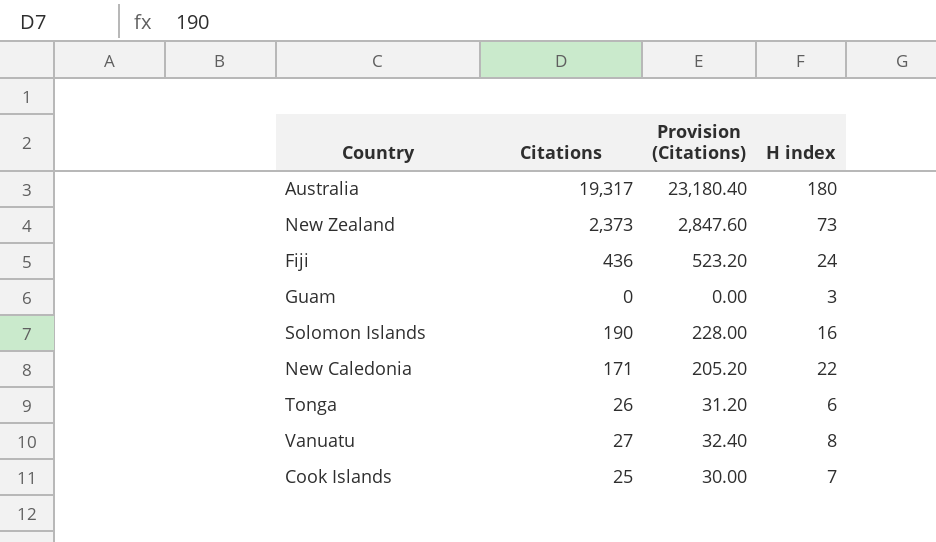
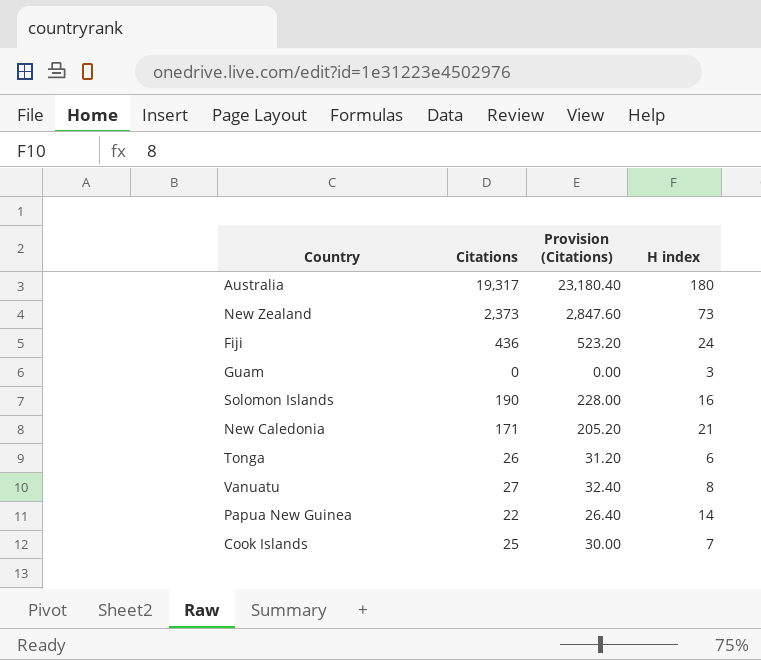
New Caledonia | H index: 22 -> 21
row Papua New Guinea: none -> 22 | 26.40 | 14

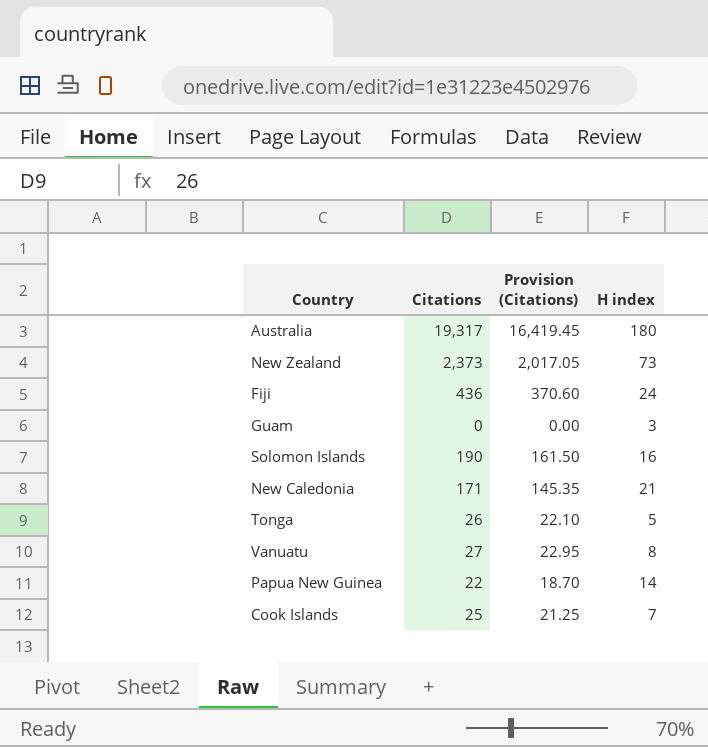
column Provision (Citations) | formula: [Citations] * 1.2 -> [Citations] * 0.85
Tonga | H index: 6 -> 5

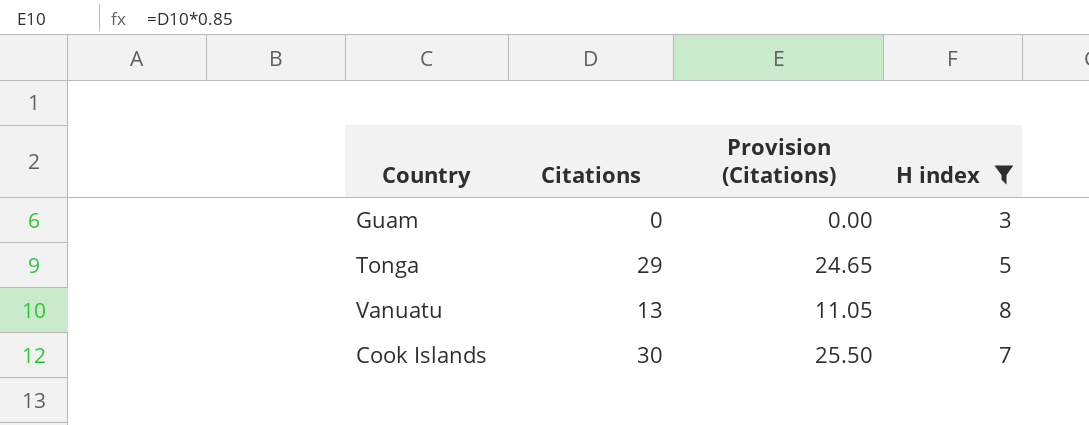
filter: none -> H index <= 8
Tonga | Citations: 26 -> 29
Tonga | Provision (Citations): 22.10 -> 24.65
Vanuatu | Citations: 27 -> 13
Vanuatu | Provision (Citations): 22.95 -> 11.05
Cook Islands | Citations: 25 -> 30
Cook Islands | Provision (Citations): 21.25 -> 25.50

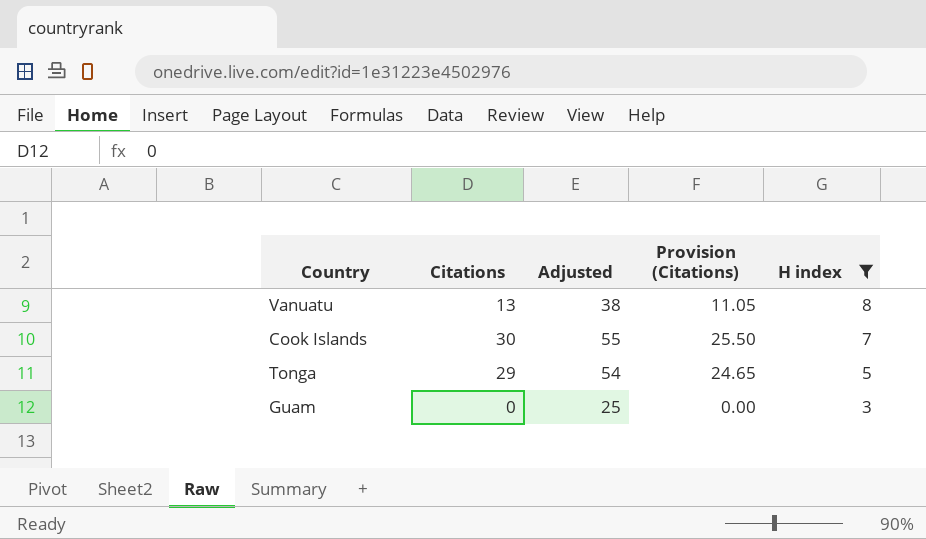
row order: none -> H index descending
column Adjusted | formula: none -> [Citations] + 25

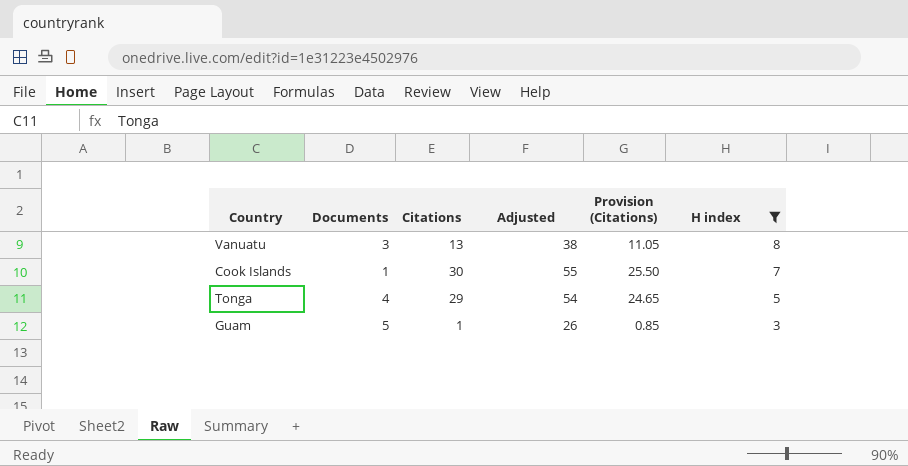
column Documents | position: none -> 2
Guam | Citations: 0 -> 1
Guam | Adjusted: 25 -> 26
Guam | Provision (Citations): 0.00 -> 0.85

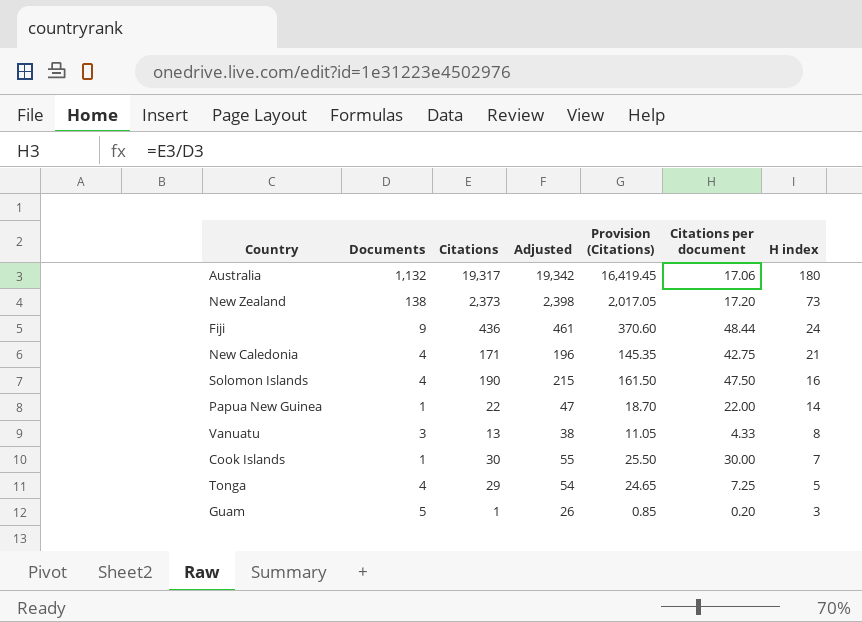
filter: H index <= 8 -> none
column Citations per document | formula: none -> [Citations] / [Documents]

